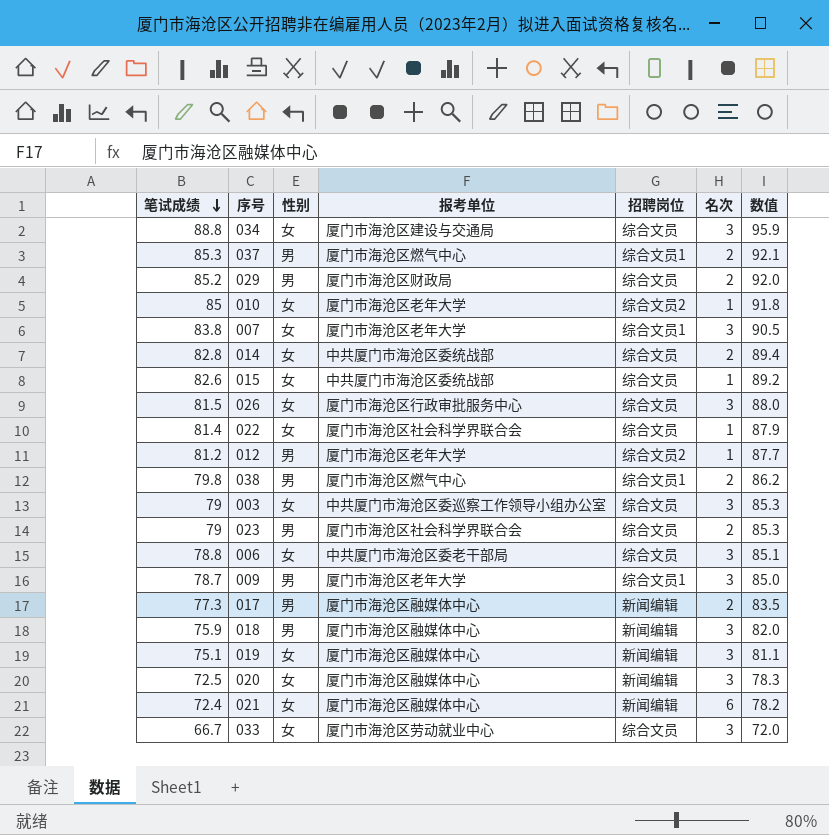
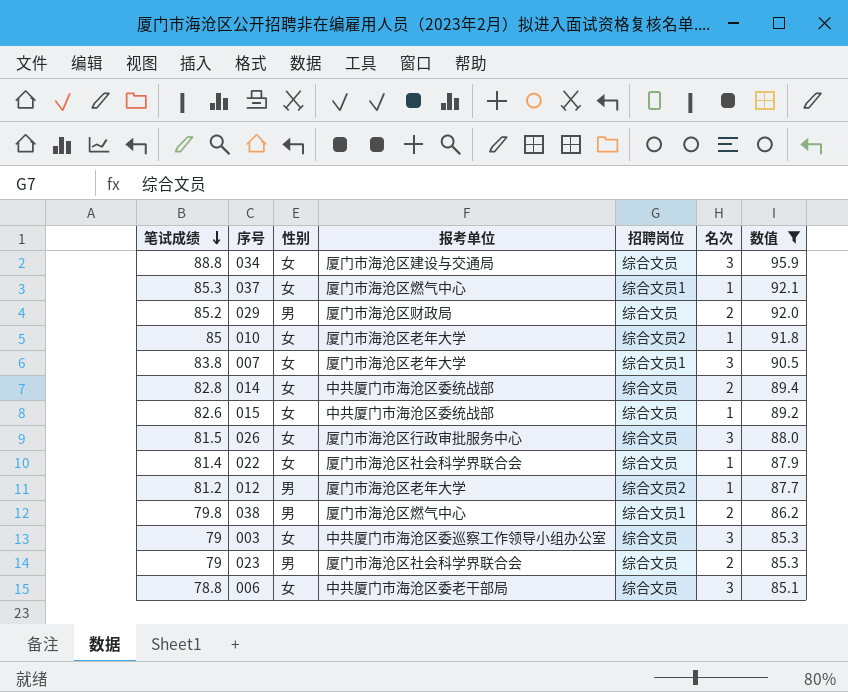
filter: none -> 数值 >= 85.1
037 | 性别: 男 -> 女
037 | 名次: 2 -> 1

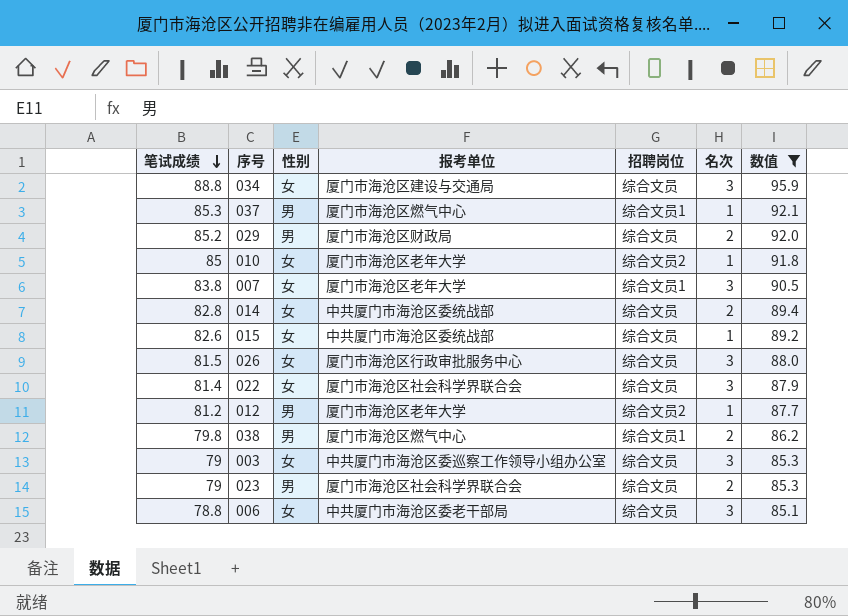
037 | 性别: 女 -> 男
022 | 名次: 1 -> 3

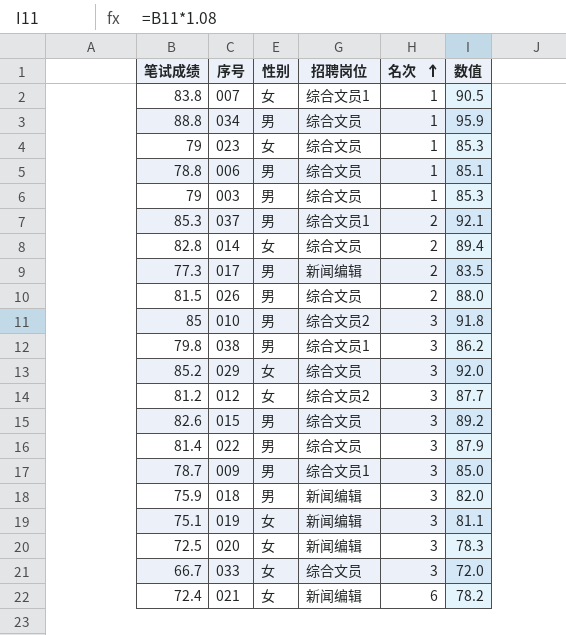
filter: 数值 >= 85.1 -> none
row order: 笔试成绩 descending -> 名次 ascending
column 报考单位 | position: 4 -> none
007 | 名次: 3 -> 1
034 | 性别: 女 -> 男
034 | 名次: 3 -> 1
023 | 性别: 男 -> 女
023 | 名次: 2 -> 1
006 | 性别: 女 -> 男
006 | 名次: 3 -> 1
003 | 性别: 女 -> 男
003 | 名次: 3 -> 1
037 | 名次: 1 -> 2
026 | 性别: 女 -> 男
026 | 名次: 3 -> 2
010 | 性别: 女 -> 男
010 | 名次: 1 -> 3
038 | 名次: 2 -> 3
029 | 性别: 男 -> 女
029 | 名次: 2 -> 3
012 | 性别: 男 -> 女
012 | 名次: 1 -> 3
015 | 性别: 女 -> 男
015 | 名次: 1 -> 3
022 | 性别: 女 -> 男

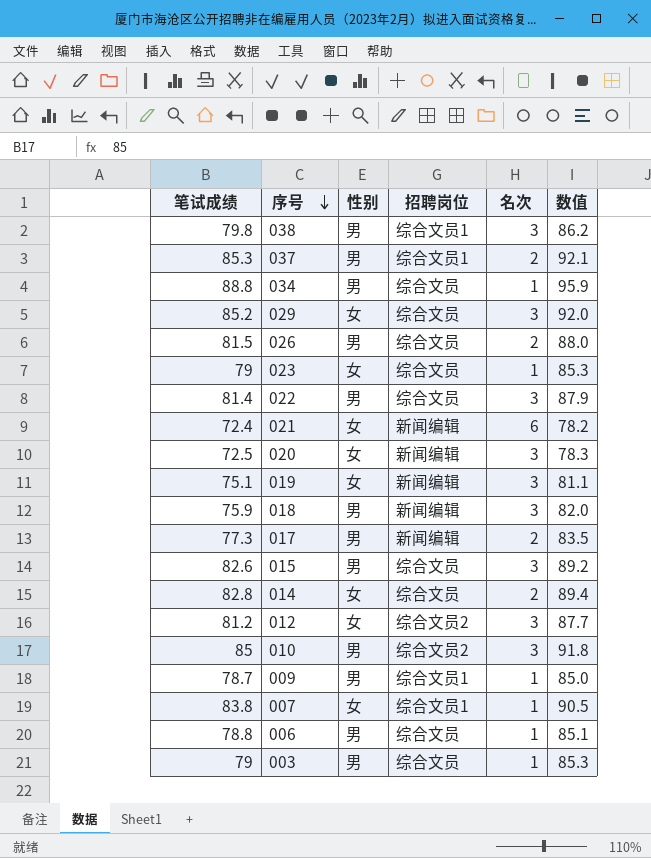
row order: 名次 ascending -> 序号 descending
row 033: 66.7 | 女 | 综合文员 | 3 | 72.0 -> none
009 | 名次: 3 -> 1

